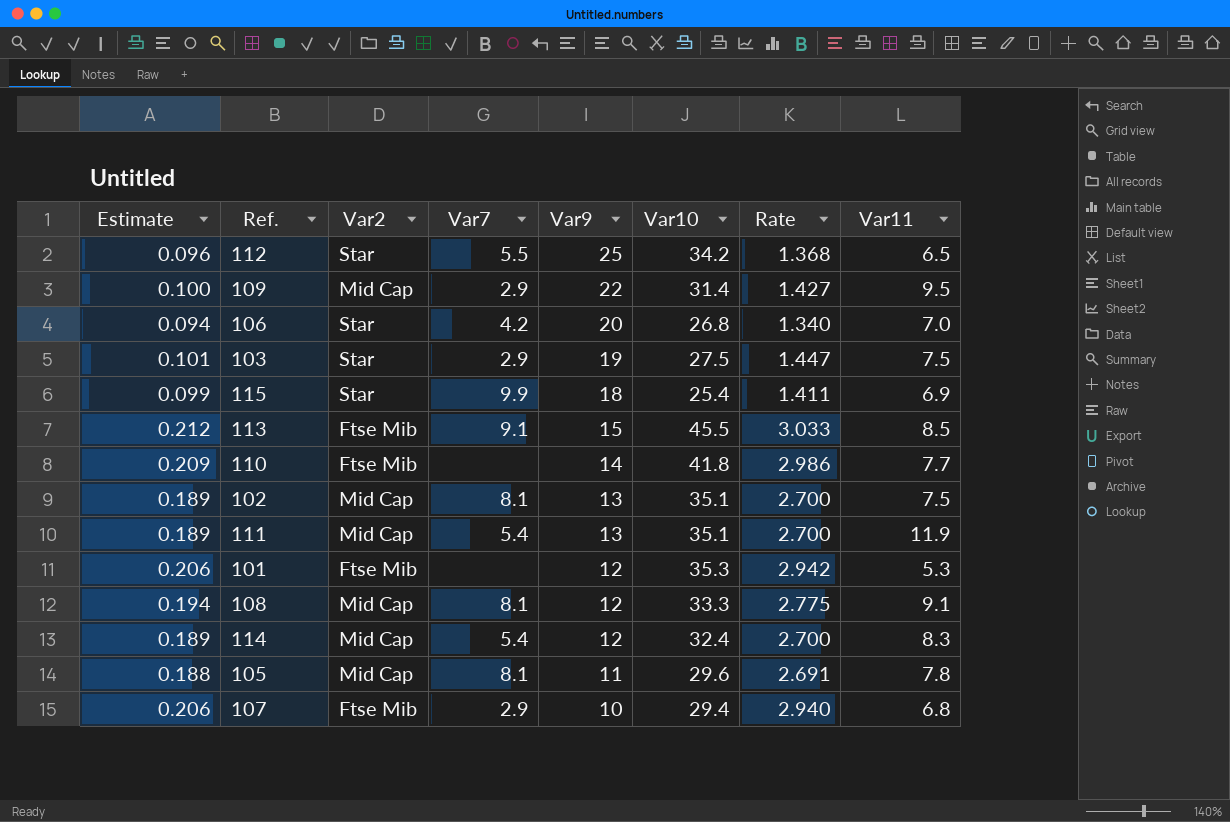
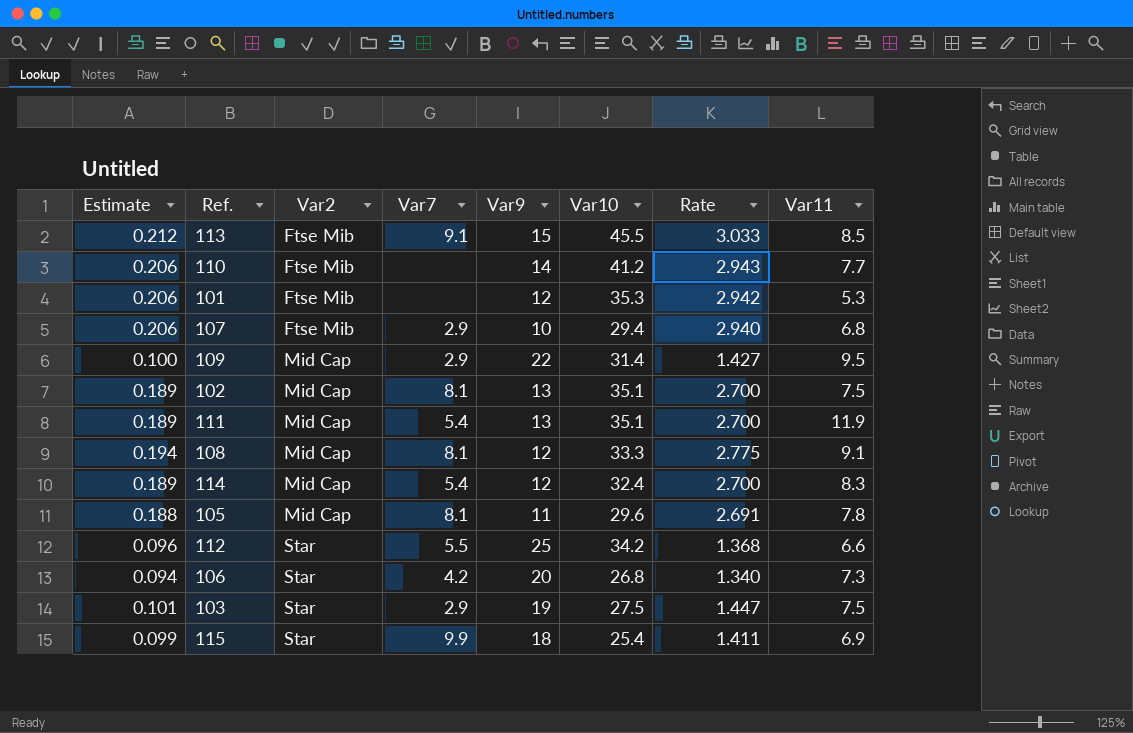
row order: Var9 descending -> Var2 ascending
110 | Estimate: 0.209 -> 0.206
110 | Var10: 41.8 -> 41.2
110 | Rate: 2.986 -> 2.943
112 | Var11: 6.5 -> 6.6
106 | Var11: 7.0 -> 7.3

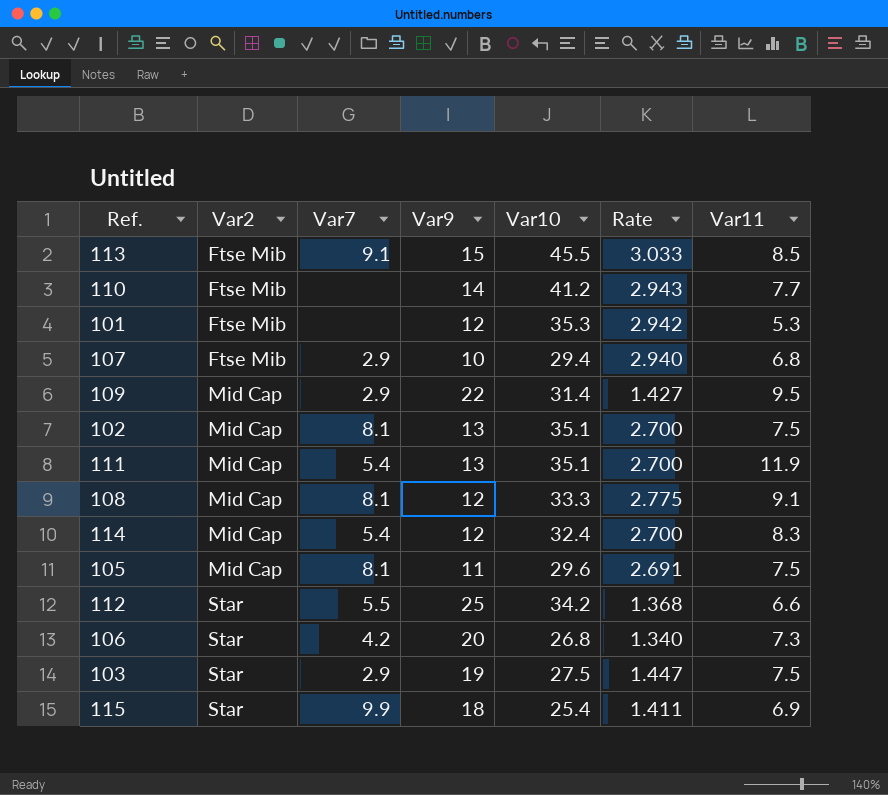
column Estimate | formula: [Rate] * 0.07 -> none
105 | Var11: 7.8 -> 7.5

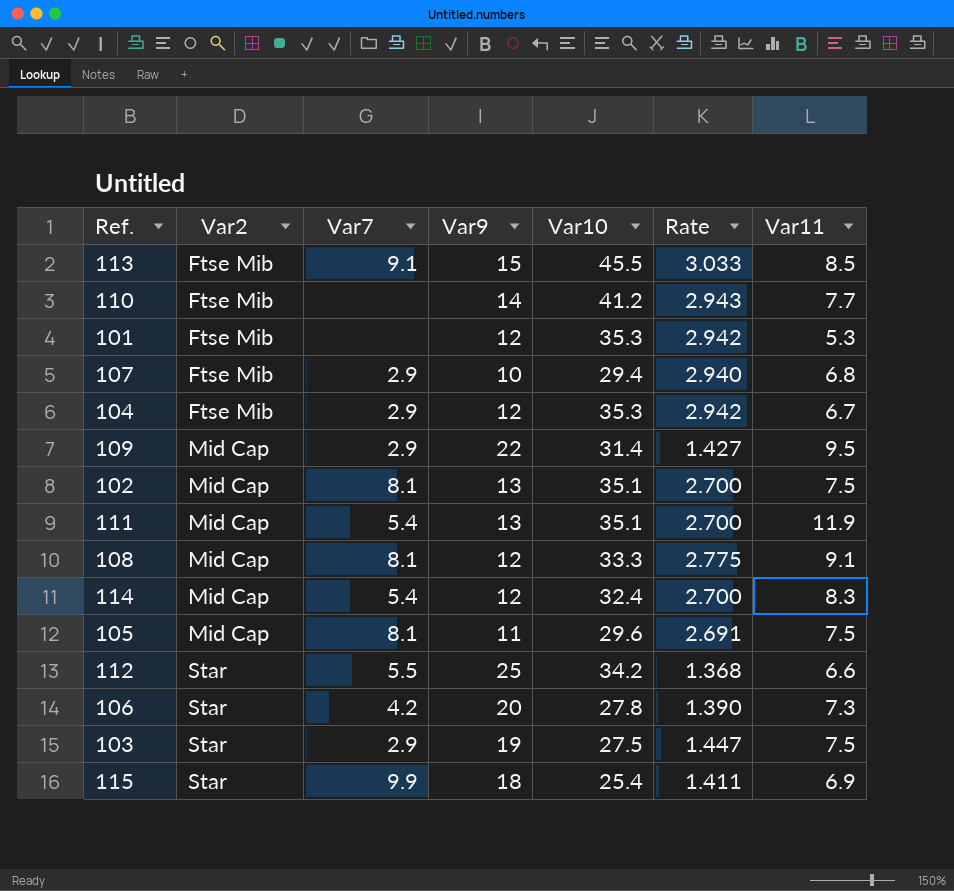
row 104: none -> Ftse Mib | 2.9 | 12 | 35.3 | 2.942 | 6.7
106 | Var10: 26.8 -> 27.8
106 | Rate: 1.340 -> 1.390

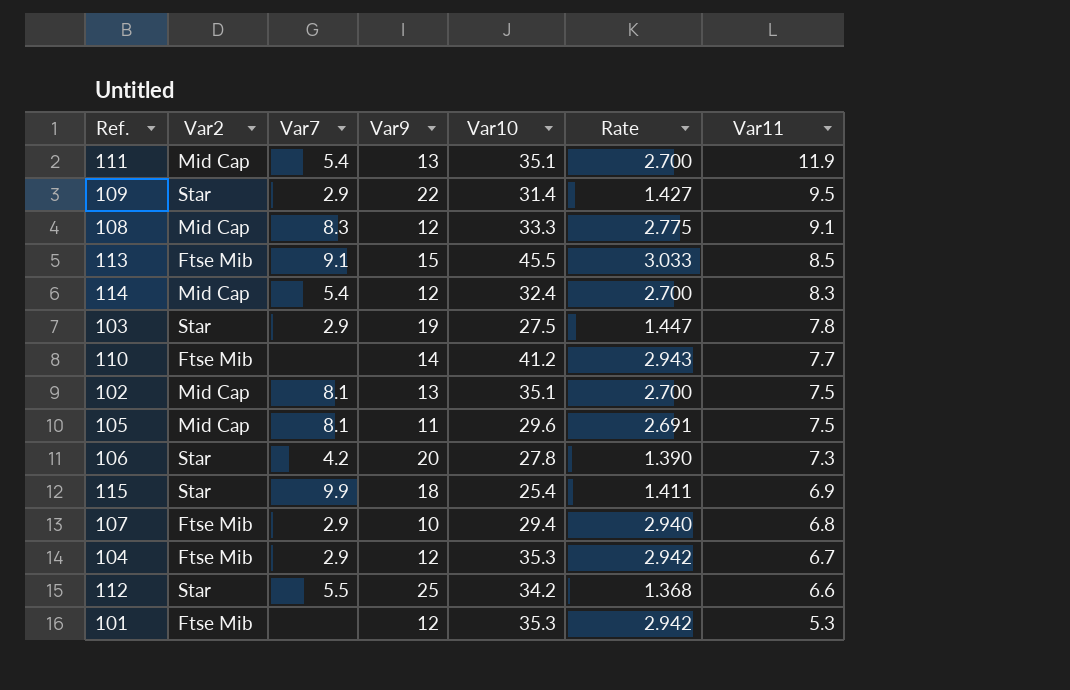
row order: Var2 ascending -> Var11 descending
109 | Var2: Mid Cap -> Star
108 | Var7: 8.1 -> 8.3
103 | Var11: 7.5 -> 7.8

